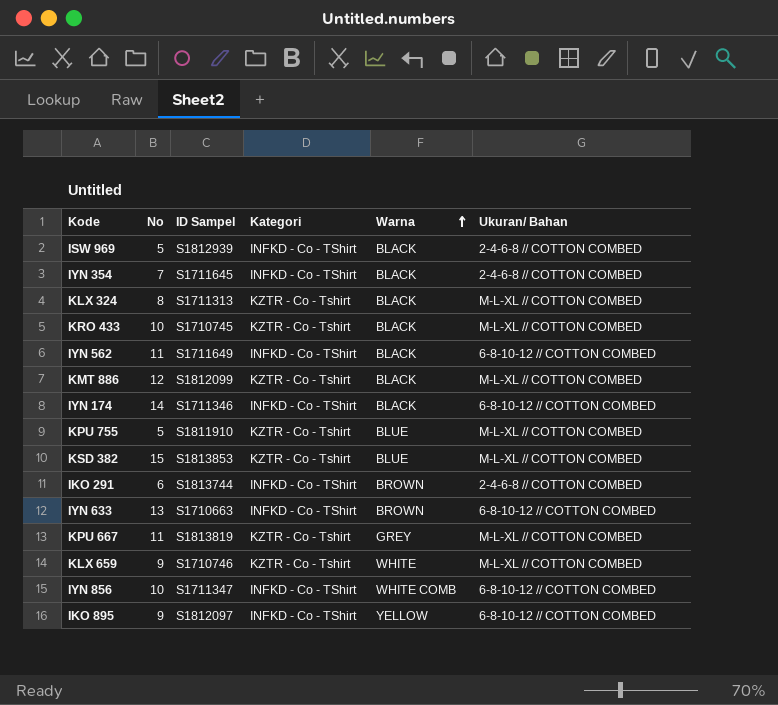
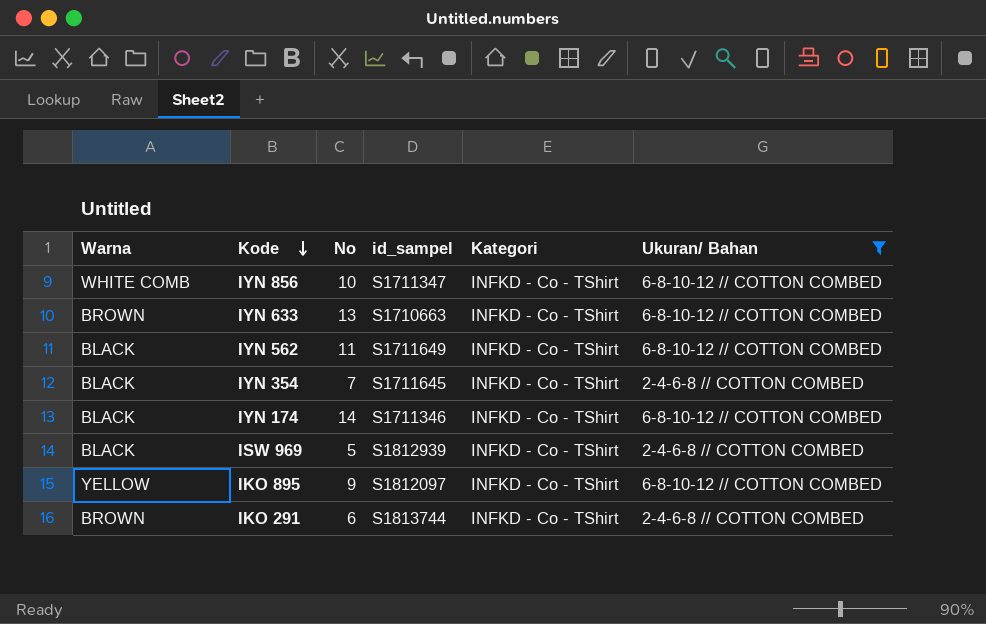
filter: none -> Ukuran/ Bahan != M-L-XL // COTTON COMBED
row order: Warna ascending -> Kode descending
column Warna | position: 5 -> 1
column name: ID Sampel -> id_sampel

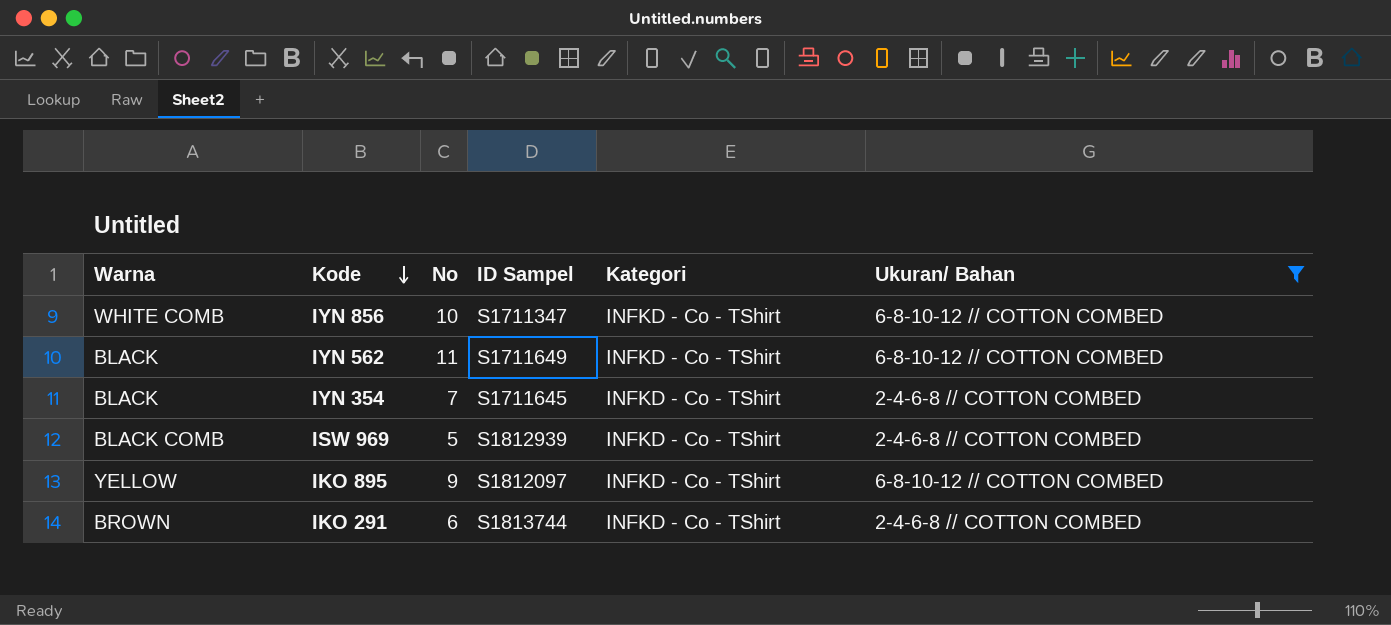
column name: id_sampel -> ID Sampel
row IYN 633: BROWN | 13 | S1710663 | INFKD - Co - TShirt | 6-8-10-12 // COTTON COMBED -> none
row IYN 174: BLACK | 14 | S1711346 | INFKD - Co - TShirt | 6-8-10-12 // COTTON COMBED -> none
ISW 969 | Warna: BLACK -> BLACK COMB

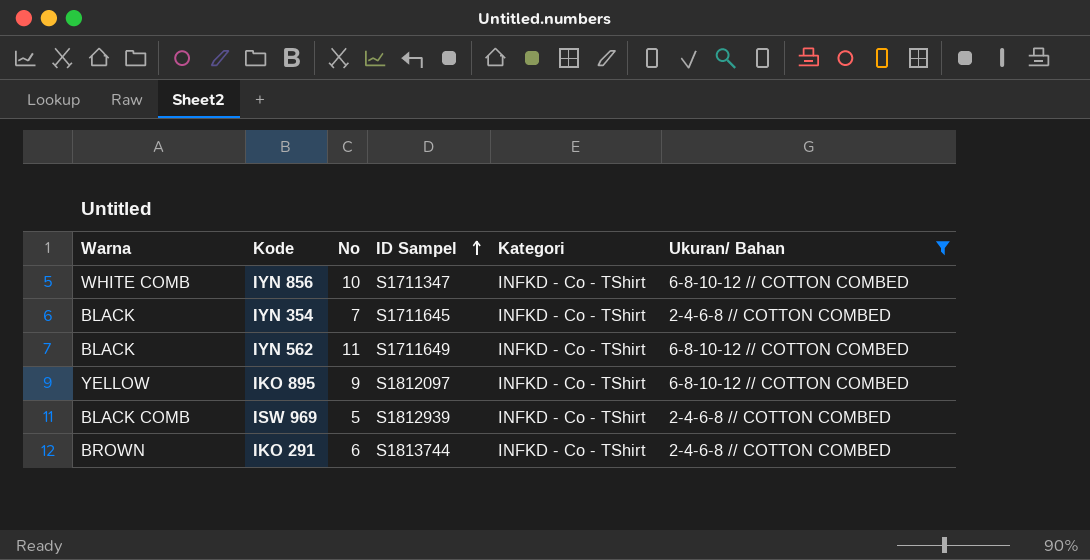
row order: Kode descending -> ID Sampel ascending

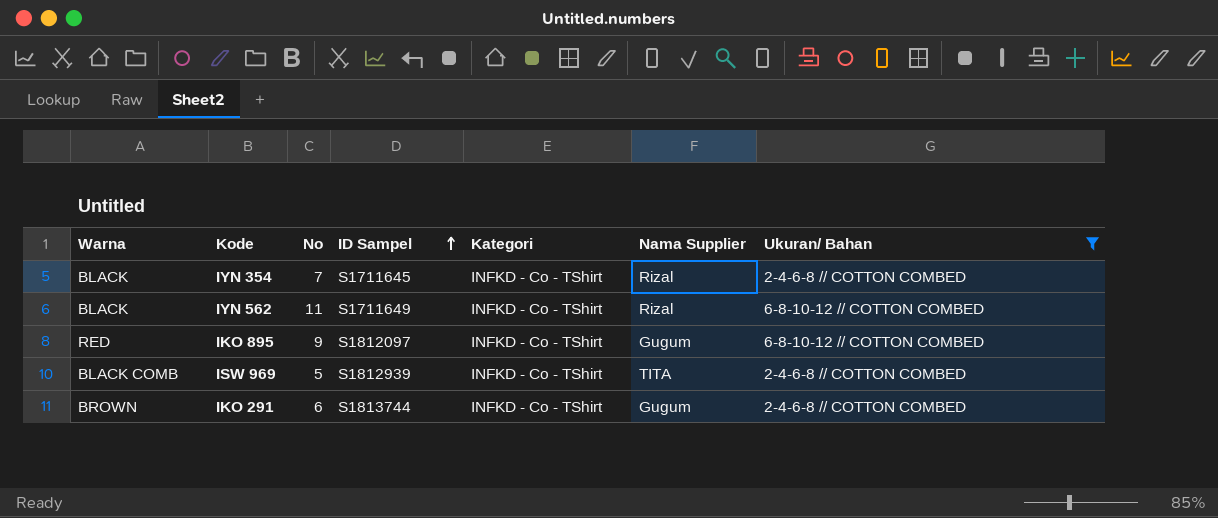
column Nama Supplier | position: none -> 6
row IYN 856: WHITE COMB | 10 | S1711347 | INFKD - Co - TShirt | 6-8-10-12 // COTTON COMBED -> none
IKO 895 | Warna: YELLOW -> RED

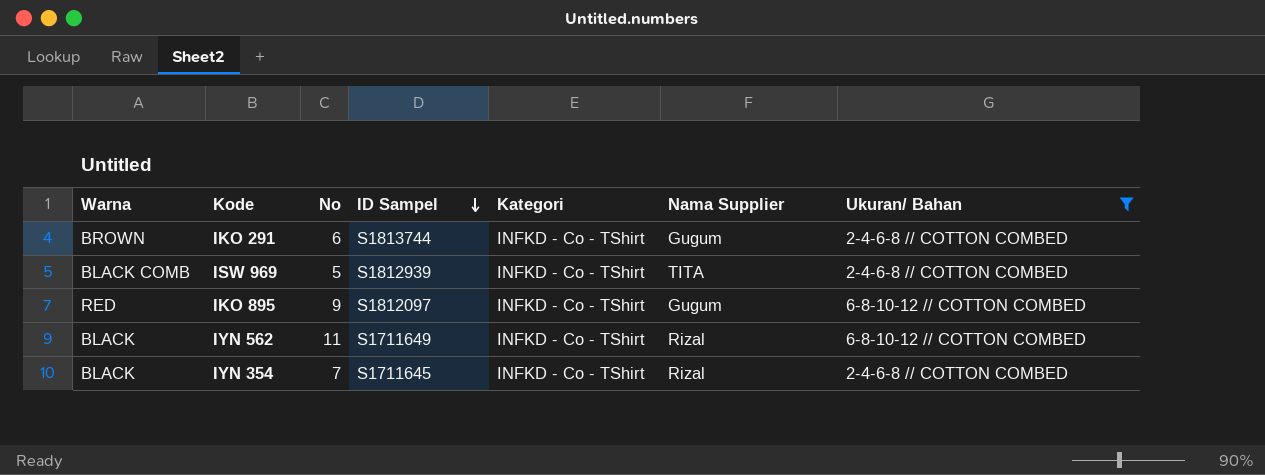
row order: ID Sampel ascending -> ID Sampel descending

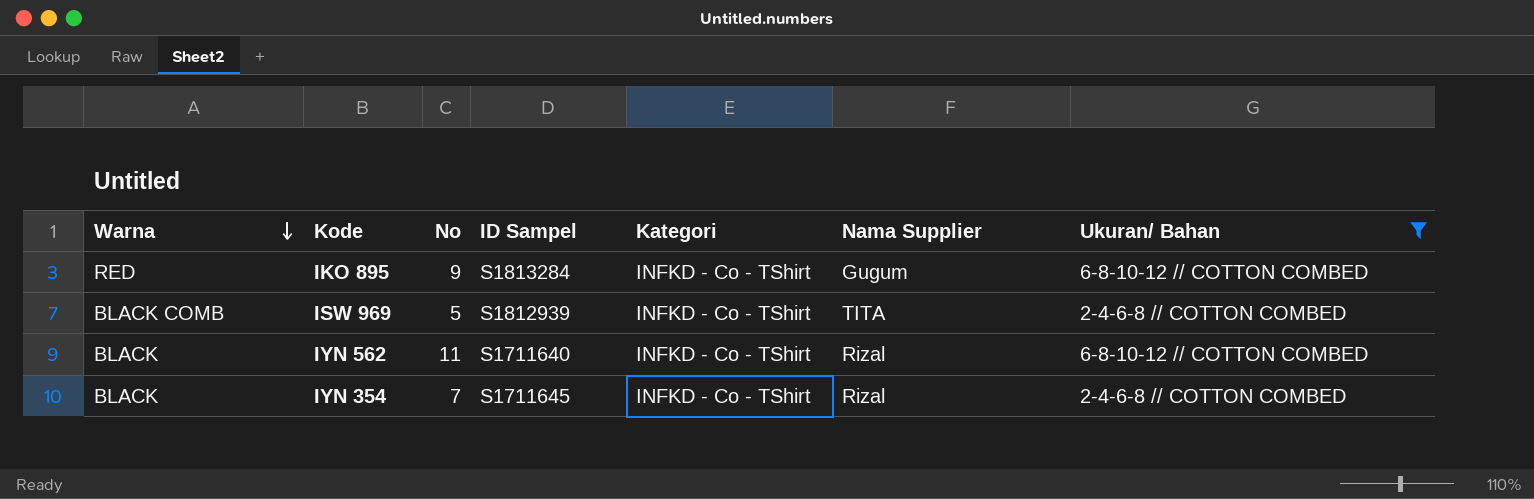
row order: ID Sampel descending -> Warna descending
row IKO 291: BROWN | 6 | S1813744 | INFKD - Co - TShirt | Gugum | 2-4-6-8 // COTTON COMBED -> none
IKO 895 | ID Sampel: S1812097 -> S1813284
IYN 562 | ID Sampel: S1711649 -> S1711640

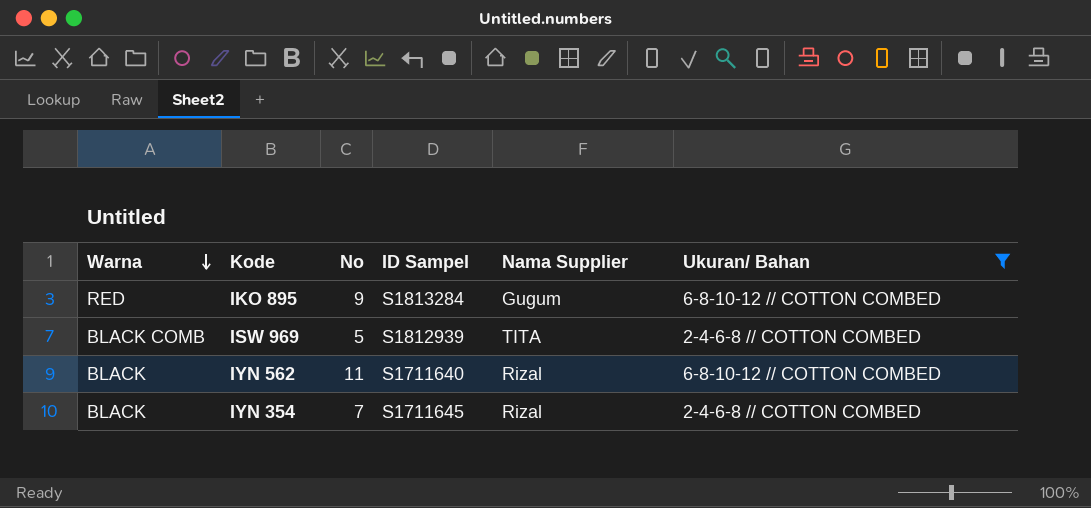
column Kategori | position: 5 -> none

